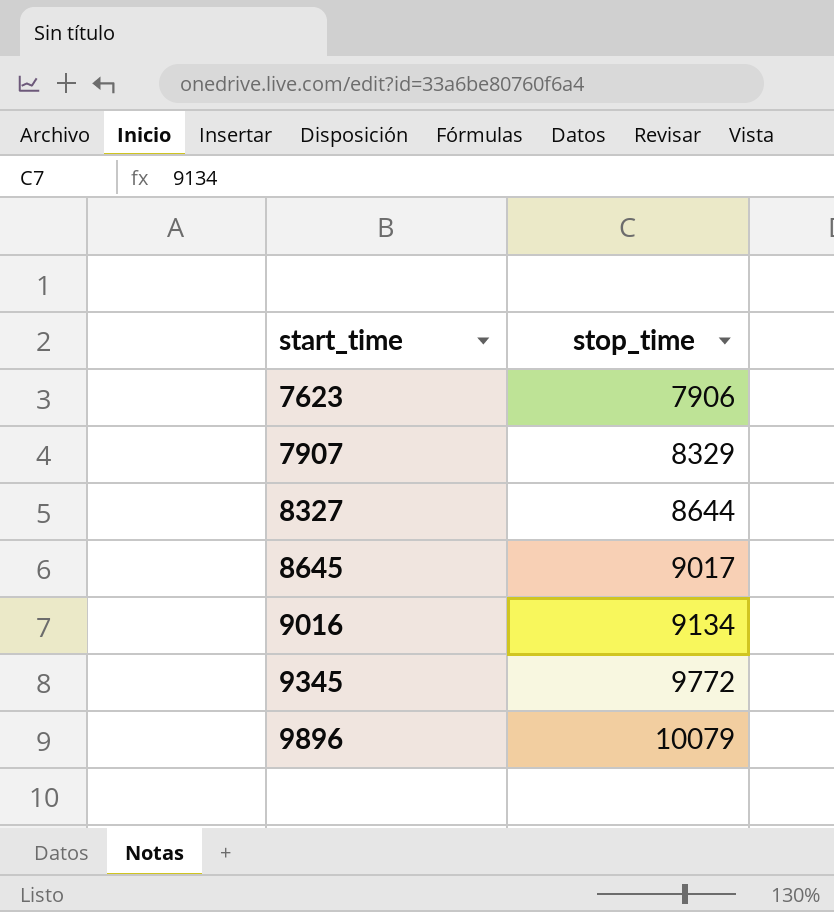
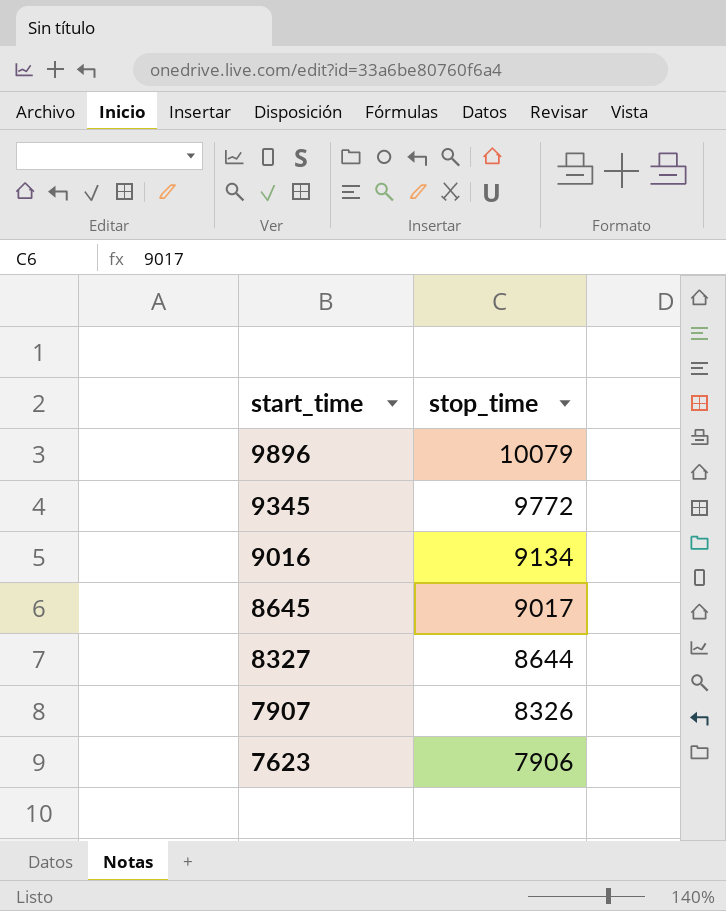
row order: start_time ascending -> start_time descending
7907 | stop_time: 8329 -> 8326

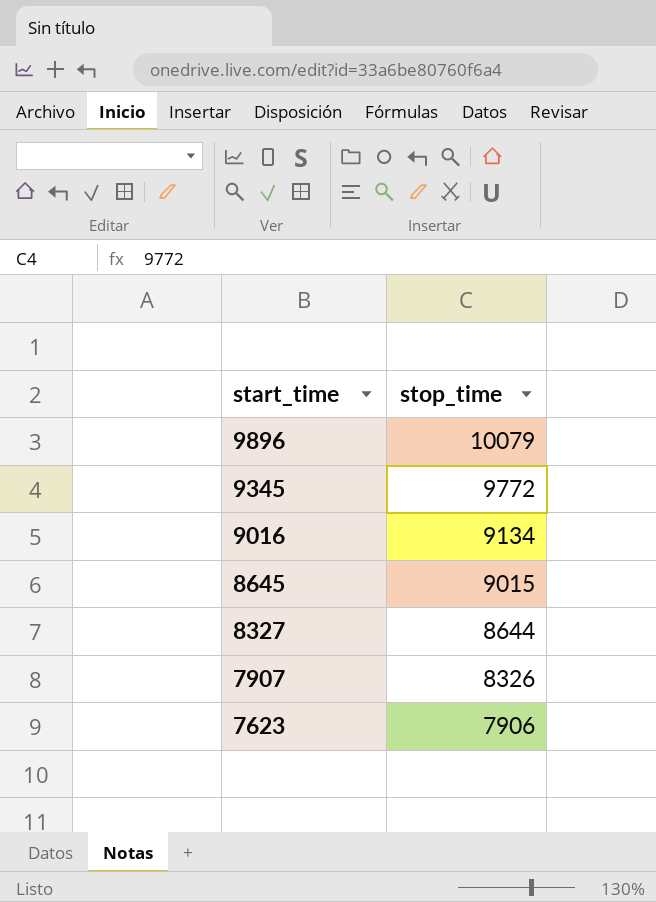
8645 | stop_time: 9017 -> 9015

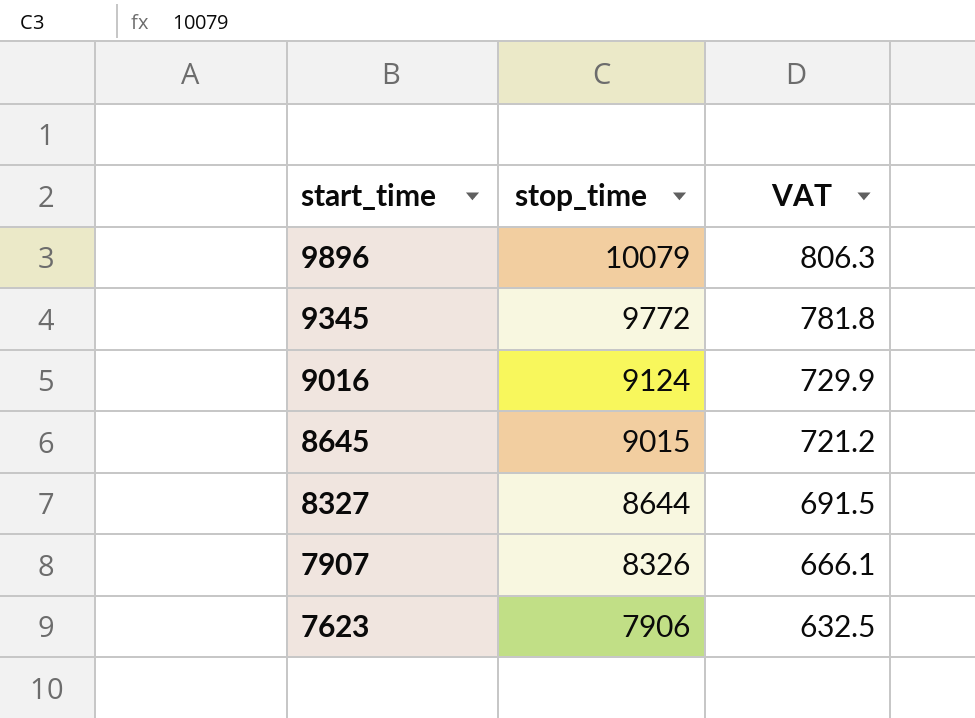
column VAT | formula: none -> [stop_time] * 0.08
9016 | stop_time: 9134 -> 9124

